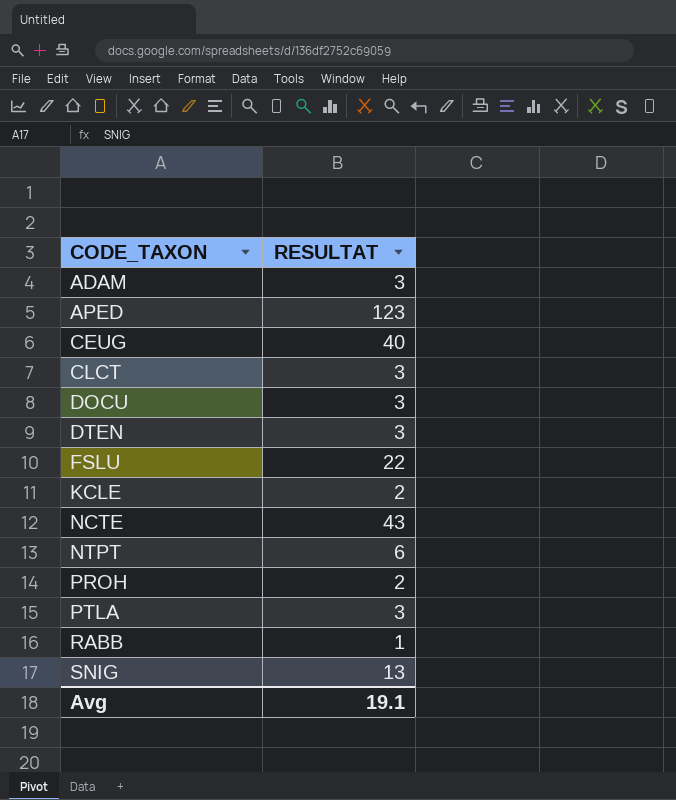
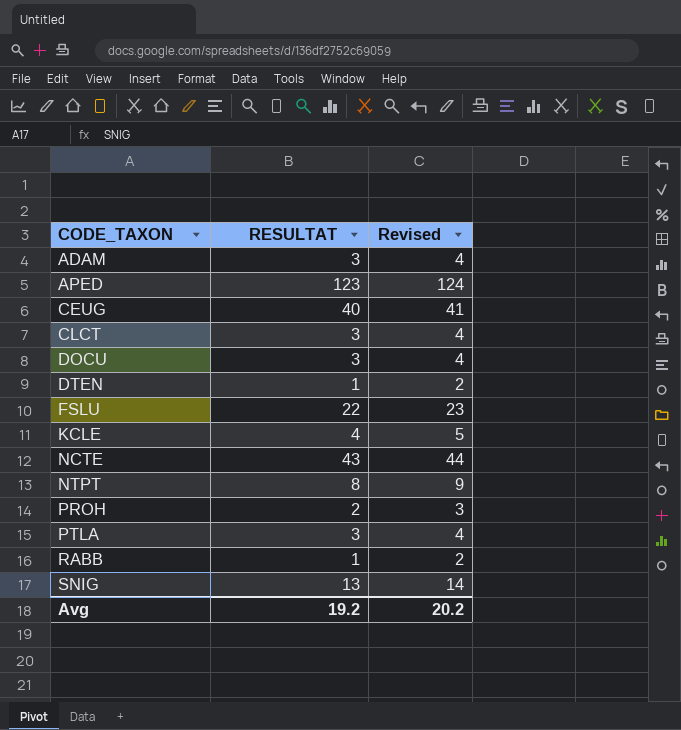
column Revised | formula: none -> [RESULTAT] + 1
DTEN | RESULTAT: 3 -> 1
KCLE | RESULTAT: 2 -> 4
NTPT | RESULTAT: 6 -> 8
Avg | RESULTAT: 19.1 -> 19.2

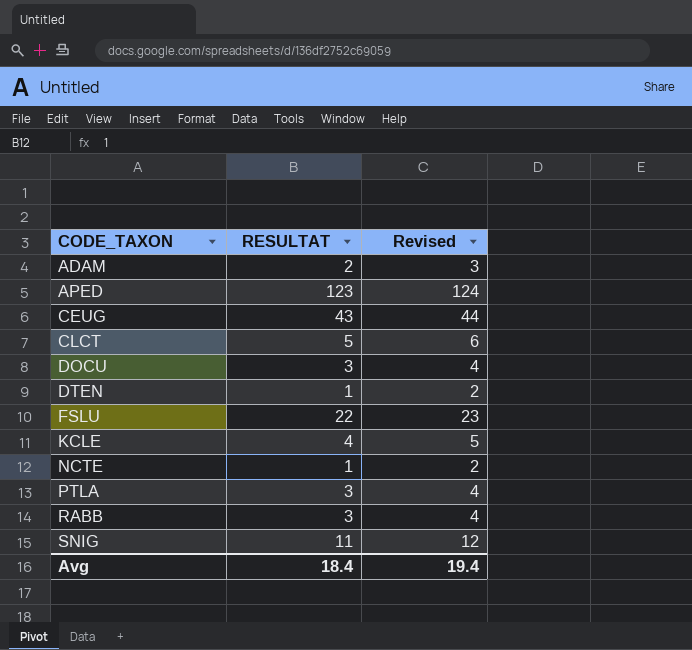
row NTPT: 8 | 9 -> none
row PROH: 2 | 3 -> none
ADAM | RESULTAT: 3 -> 2
ADAM | Revised: 4 -> 3
CEUG | RESULTAT: 40 -> 43
CEUG | Revised: 41 -> 44
CLCT | RESULTAT: 3 -> 5
CLCT | Revised: 4 -> 6
NCTE | RESULTAT: 43 -> 1
NCTE | Revised: 44 -> 2
RABB | RESULTAT: 1 -> 3
RABB | Revised: 2 -> 4
SNIG | RESULTAT: 13 -> 11
SNIG | Revised: 14 -> 12
Avg | RESULTAT: 19.2 -> 18.4
Avg | Revised: 20.2 -> 19.4

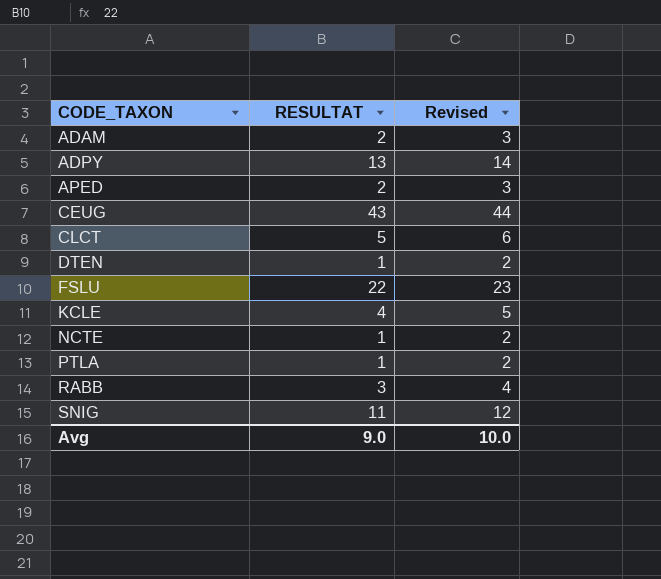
row DOCU: 3 | 4 -> none
row ADPY: none -> 13 | 14
APED | RESULTAT: 123 -> 2
APED | Revised: 124 -> 3
PTLA | RESULTAT: 3 -> 1
PTLA | Revised: 4 -> 2
Avg | RESULTAT: 18.4 -> 9.0
Avg | Revised: 19.4 -> 10.0

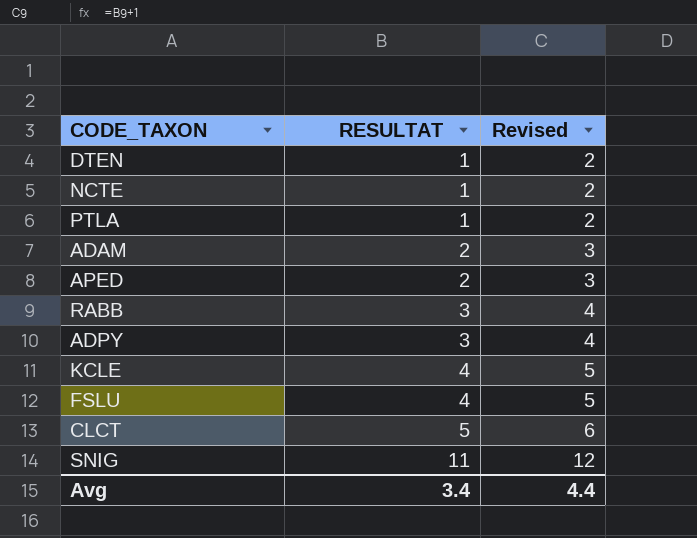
row order: CODE_TAXON ascending -> RESULTAT ascending
row CEUG: 43 | 44 -> none
ADPY | RESULTAT: 13 -> 3
ADPY | Revised: 14 -> 4
FSLU | RESULTAT: 22 -> 4
FSLU | Revised: 23 -> 5
Avg | RESULTAT: 9.0 -> 3.4
Avg | Revised: 10.0 -> 4.4

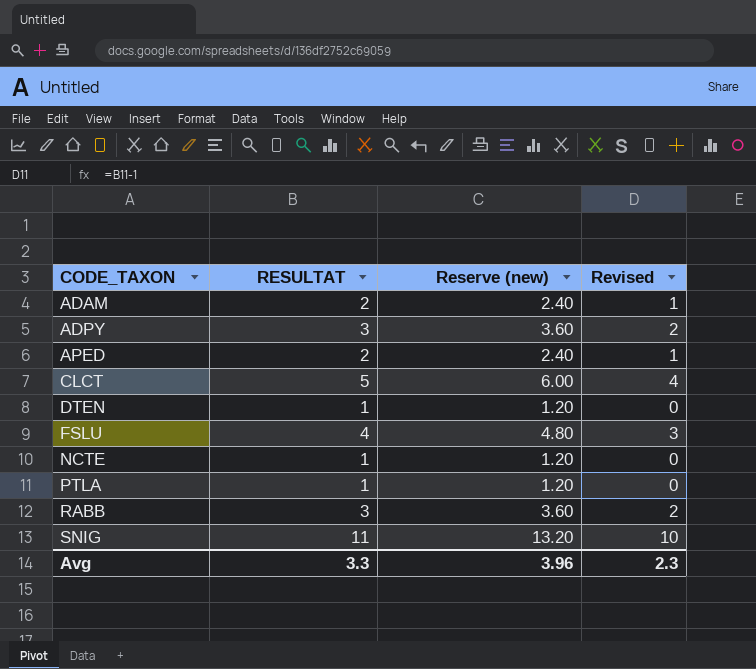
row order: RESULTAT ascending -> CODE_TAXON ascending
column Reserve (new) | formula: none -> [RESULTAT] * 1.2
column Revised | formula: [RESULTAT] + 1 -> [RESULTAT] - 1
row KCLE: 4 | 5 -> none
Avg | RESULTAT: 3.4 -> 3.3
Avg | Revised: 4.4 -> 2.3

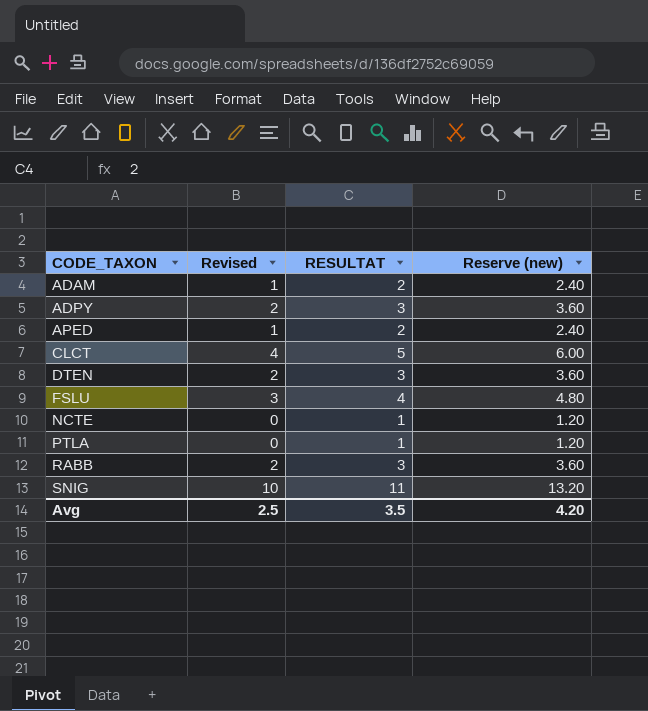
column Revised | position: 4 -> 2
DTEN | Revised: 0 -> 2
DTEN | RESULTAT: 1 -> 3
DTEN | Reserve (new): 1.20 -> 3.60
Avg | Revised: 2.3 -> 2.5
Avg | RESULTAT: 3.3 -> 3.5
Avg | Reserve (new): 3.96 -> 4.20

